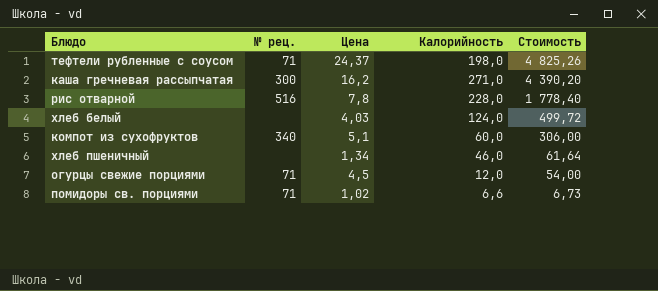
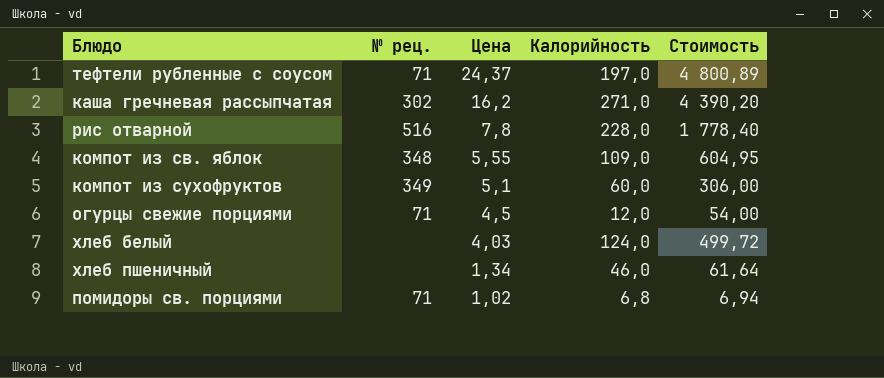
row order: Стоимость descending -> Цена descending
тефтели рубленные с соусом | Калорийность: 198,0 -> 197,0
тефтели рубленные с соусом | Стоимость: 4 825,26 -> 4 800,89
каша гречневая рассыпчатая | № рец.: 300 -> 302
row компот из св. яблок: none -> 348 | 5,55 | 109,0 | 604,95
компот из сухофруктов | № рец.: 340 -> 349
помидоры св. порциями | Калорийность: 6,6 -> 6,8
помидоры св. порциями | Стоимость: 6,73 -> 6,94

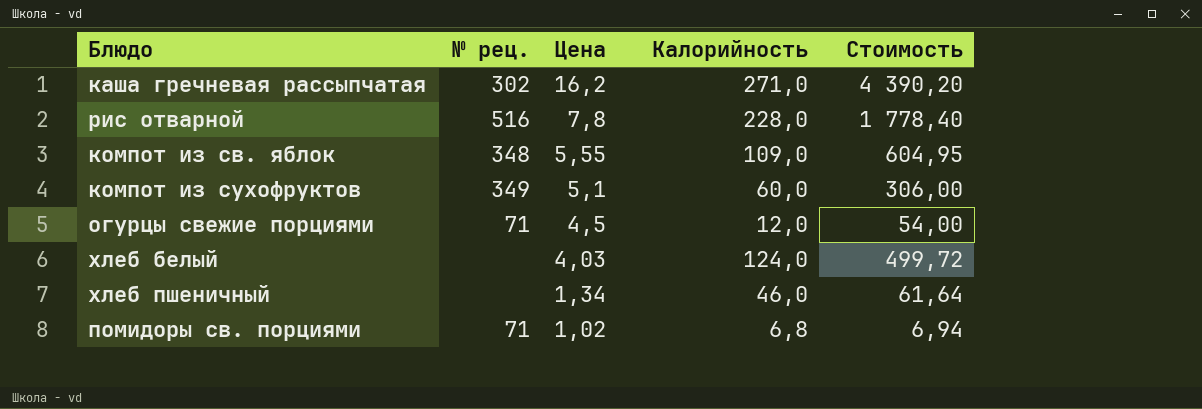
row тефтели рубленные с соусом: 71 | 24,37 | 197,0 | 4 800,89 -> none

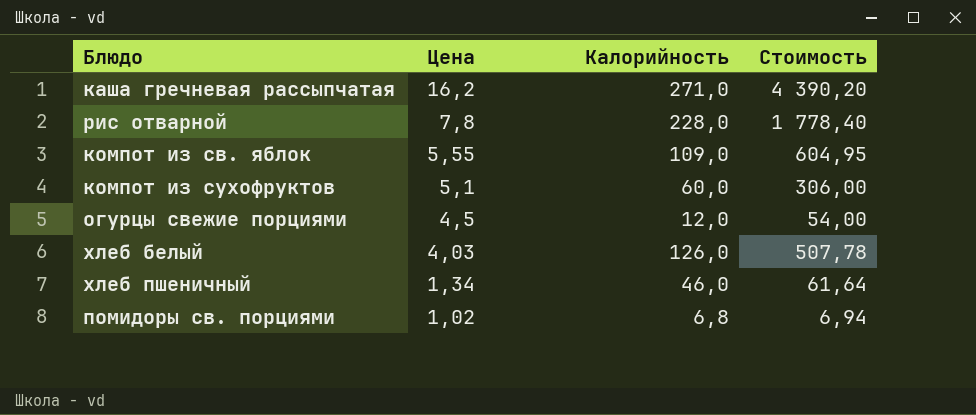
column № рец. | position: 2 -> none
хлеб белый | Калорийность: 124,0 -> 126,0
хлеб белый | Стоимость: 499,72 -> 507,78

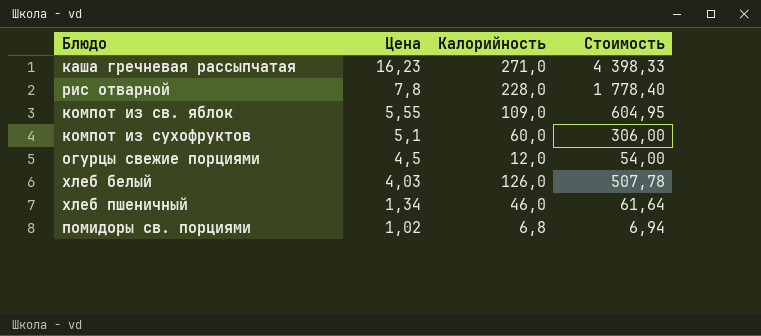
каша гречневая рассыпчатая | Цена: 16,2 -> 16,23
каша гречневая рассыпчатая | Стоимость: 4 390,20 -> 4 398,33

